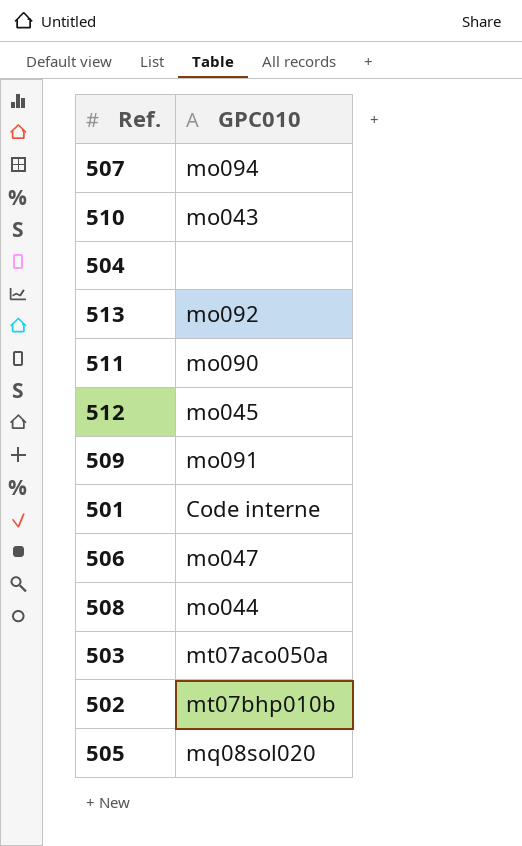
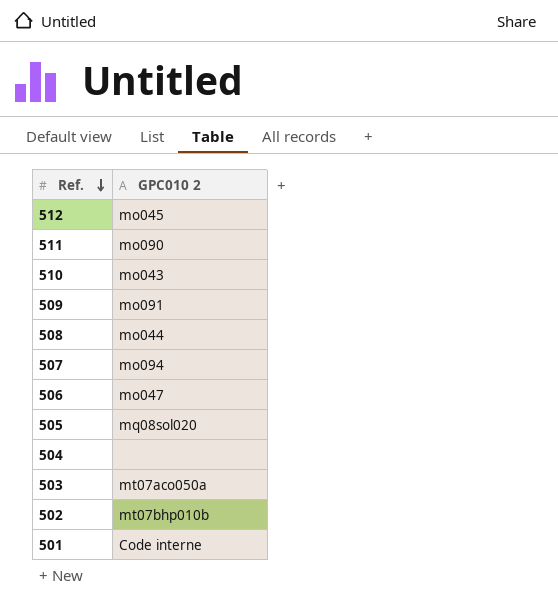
row order: none -> Ref. descending
column name: GPC010 -> GPC010 2
row 513: mo092 -> none

